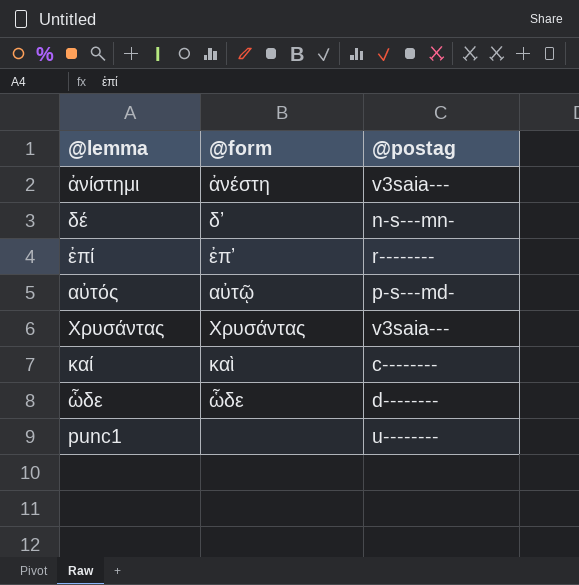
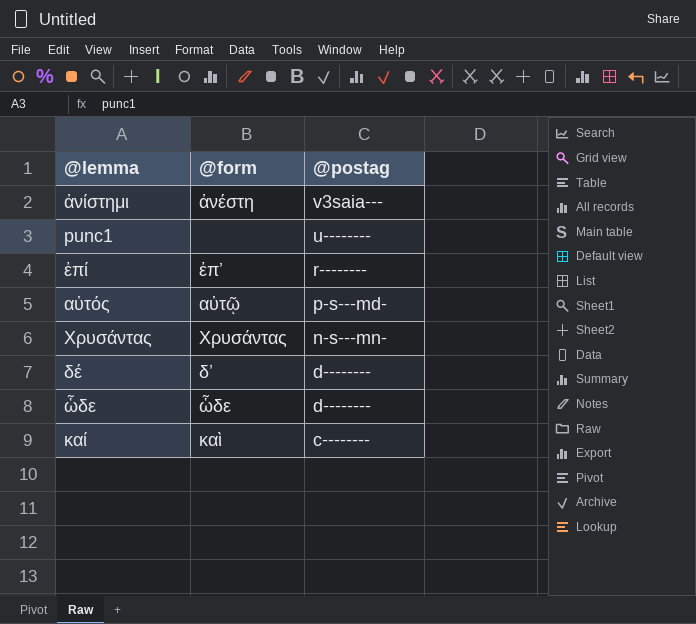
row order: none -> @postag descending
Χρυσάντας | @postag: v3saia--- -> n-s---mn-
δέ | @postag: n-s---mn- -> d--------

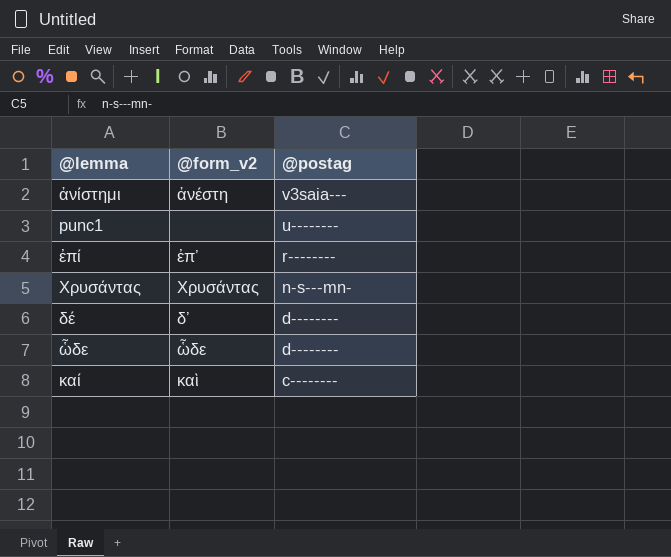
column name: @form -> @form_v2
row αὐτός: αὐτῷ | p-s---md- -> none

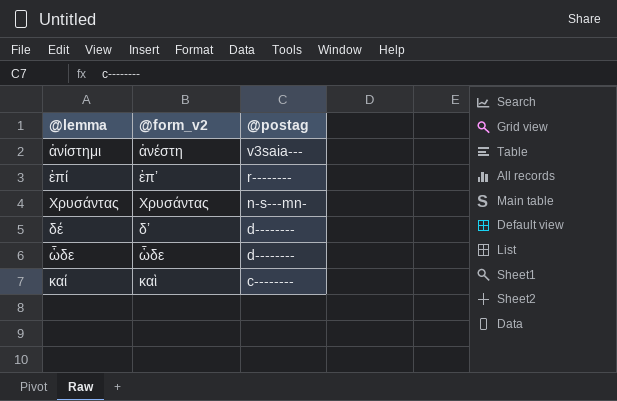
row punc1: none | u-------- -> none

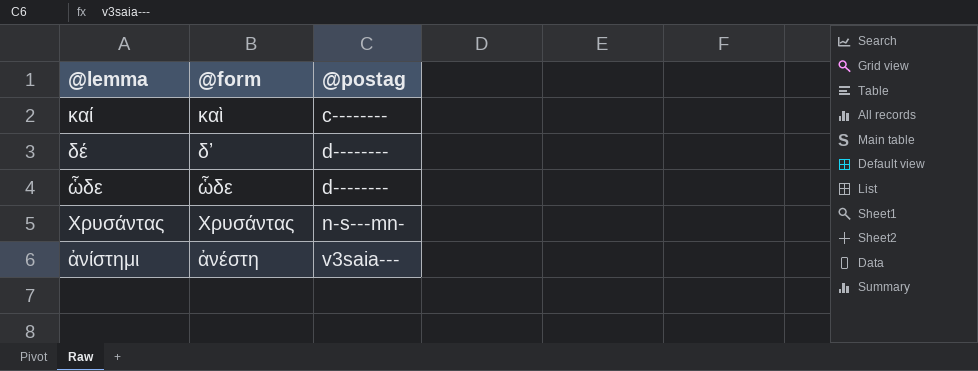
row order: @postag descending -> @postag ascending
column name: @form_v2 -> @form
row ἐπί: ἐπʼ | r-------- -> none

